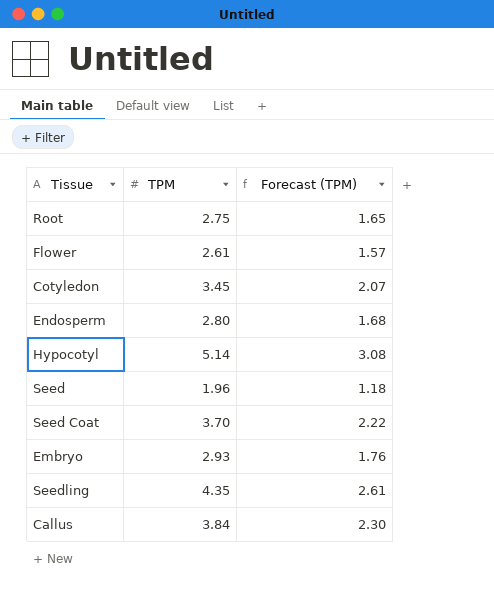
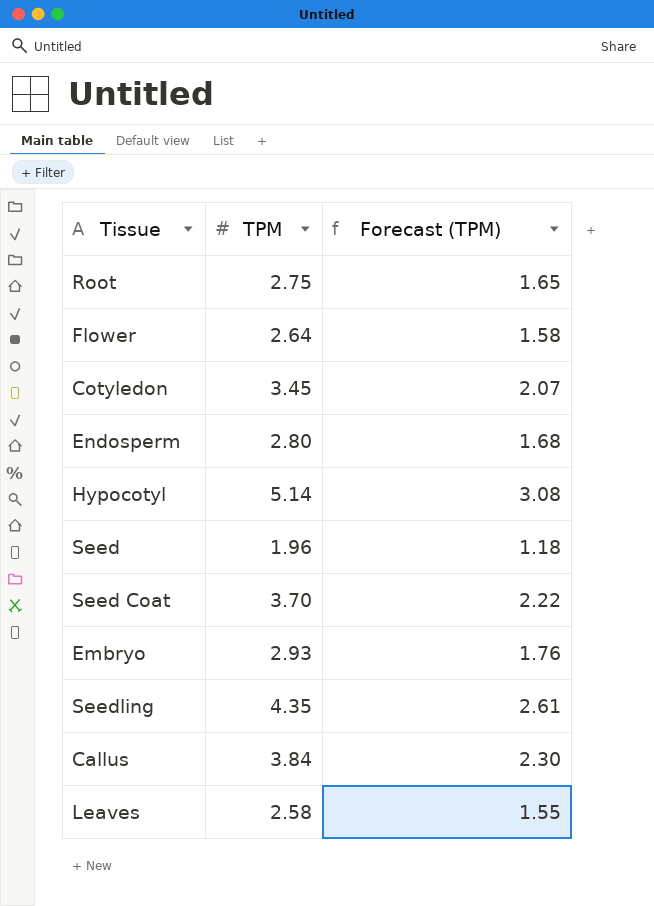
Flower | TPM: 2.61 -> 2.64
Flower | Forecast (TPM): 1.57 -> 1.58
row Leaves: none -> 2.58 | 1.55

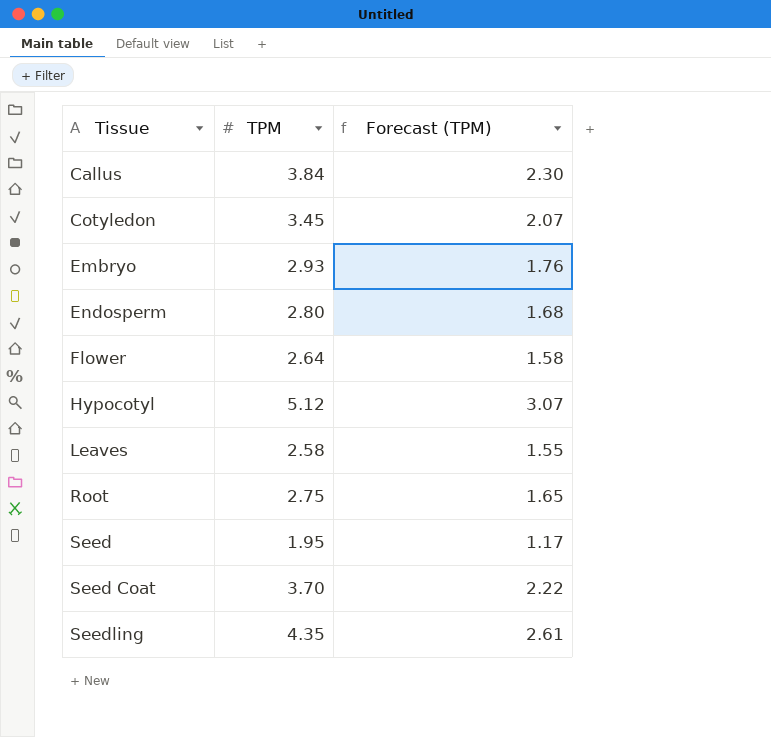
row order: none -> Tissue ascending
Hypocotyl | TPM: 5.14 -> 5.12
Hypocotyl | Forecast (TPM): 3.08 -> 3.07
Seed | TPM: 1.96 -> 1.95
Seed | Forecast (TPM): 1.18 -> 1.17

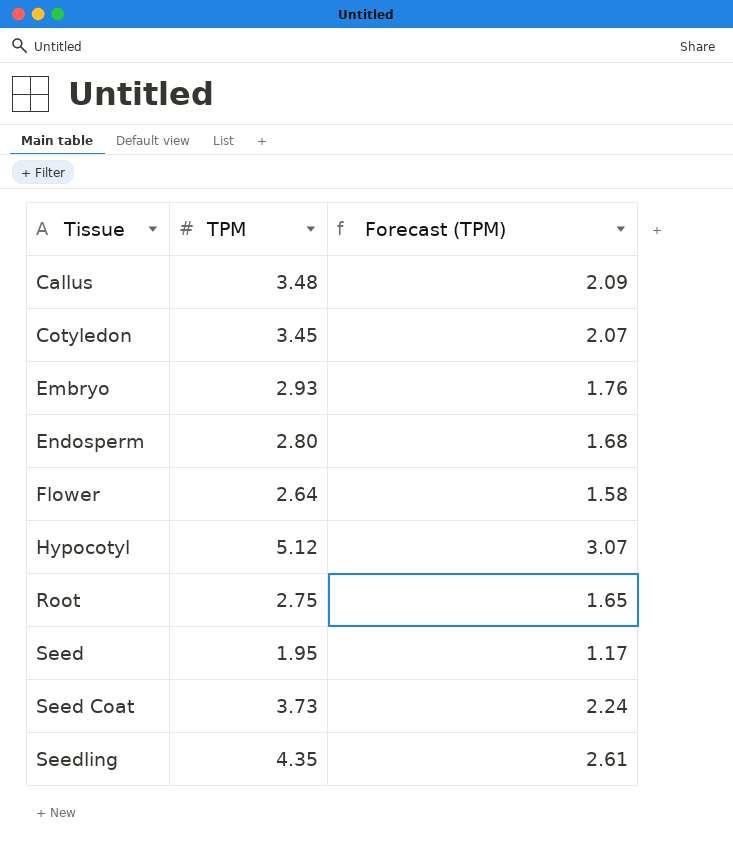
row Leaves: 2.58 | 1.55 -> none
Callus | TPM: 3.84 -> 3.48
Callus | Forecast (TPM): 2.30 -> 2.09
Seed Coat | TPM: 3.70 -> 3.73
Seed Coat | Forecast (TPM): 2.22 -> 2.24

